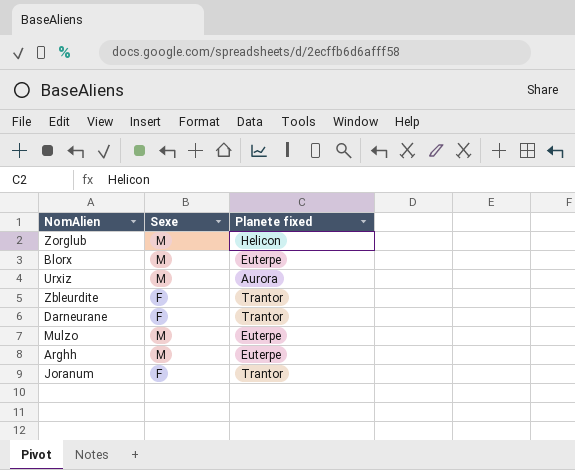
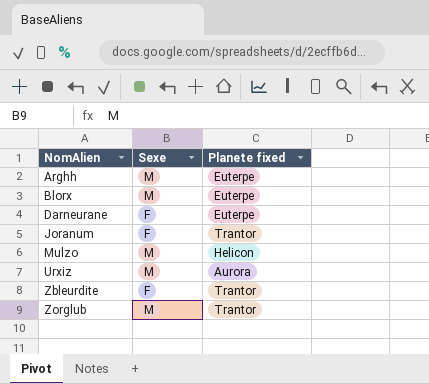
row order: none -> NomAlien ascending
Darneurane | Planete fixed: Trantor -> Euterpe
Mulzo | Planete fixed: Euterpe -> Helicon
Zorglub | Planete fixed: Helicon -> Trantor

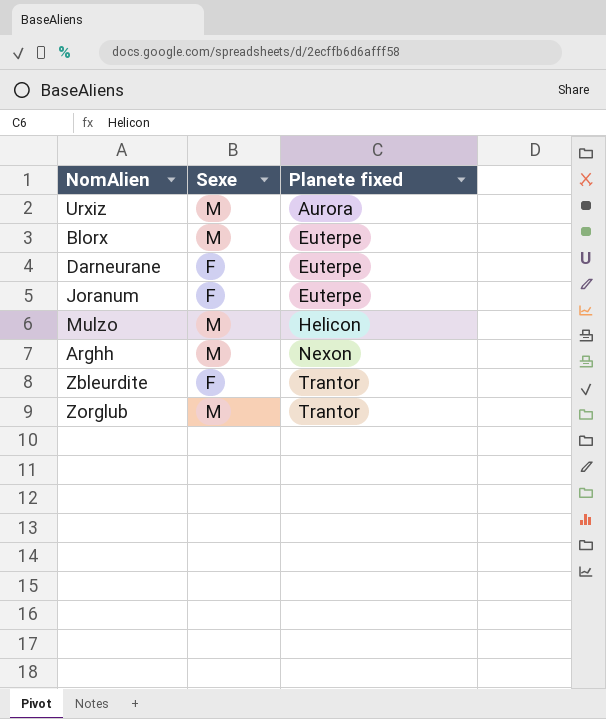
row order: NomAlien ascending -> Planete fixed ascending
Joranum | Planete fixed: Trantor -> Euterpe
Arghh | Planete fixed: Euterpe -> Nexon

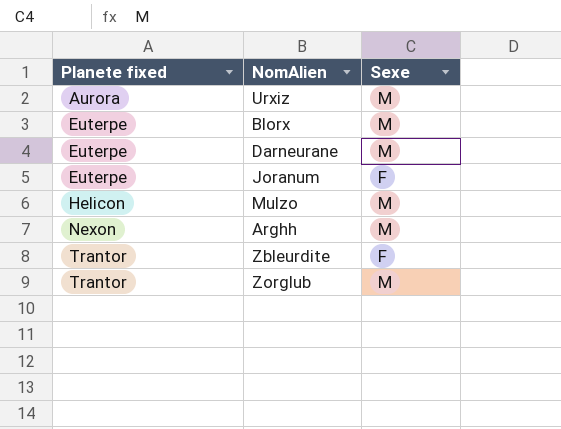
column Planete fixed | position: 3 -> 1
Darneurane | Sexe: F -> M

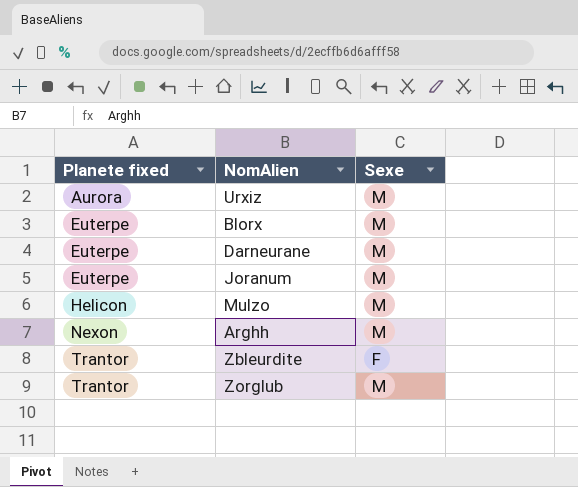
Joranum | Sexe: F -> M

